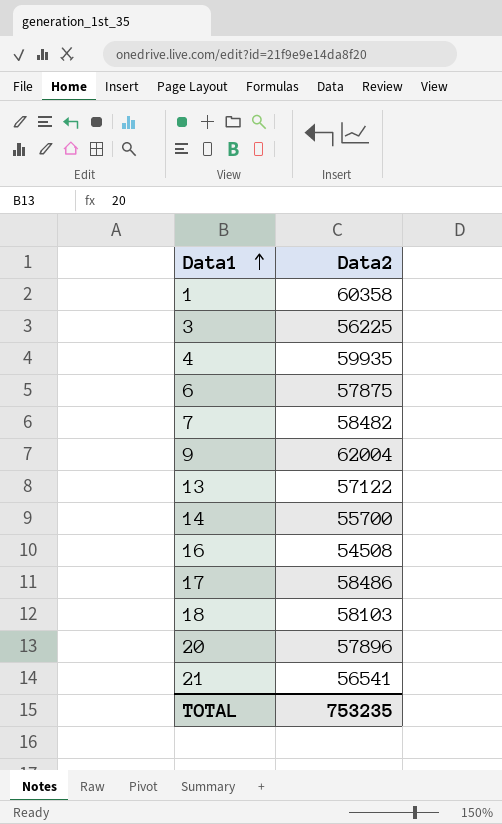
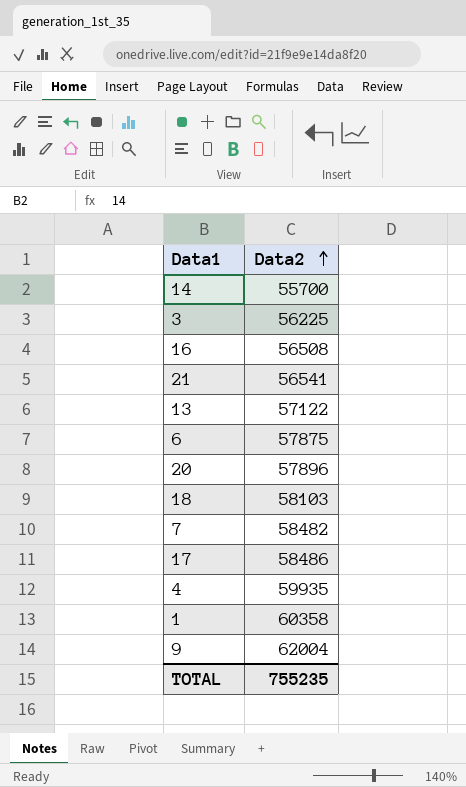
row order: Data1 ascending -> Data2 ascending
16 | Data2: 54508 -> 56508
TOTAL | Data2: 753235 -> 755235

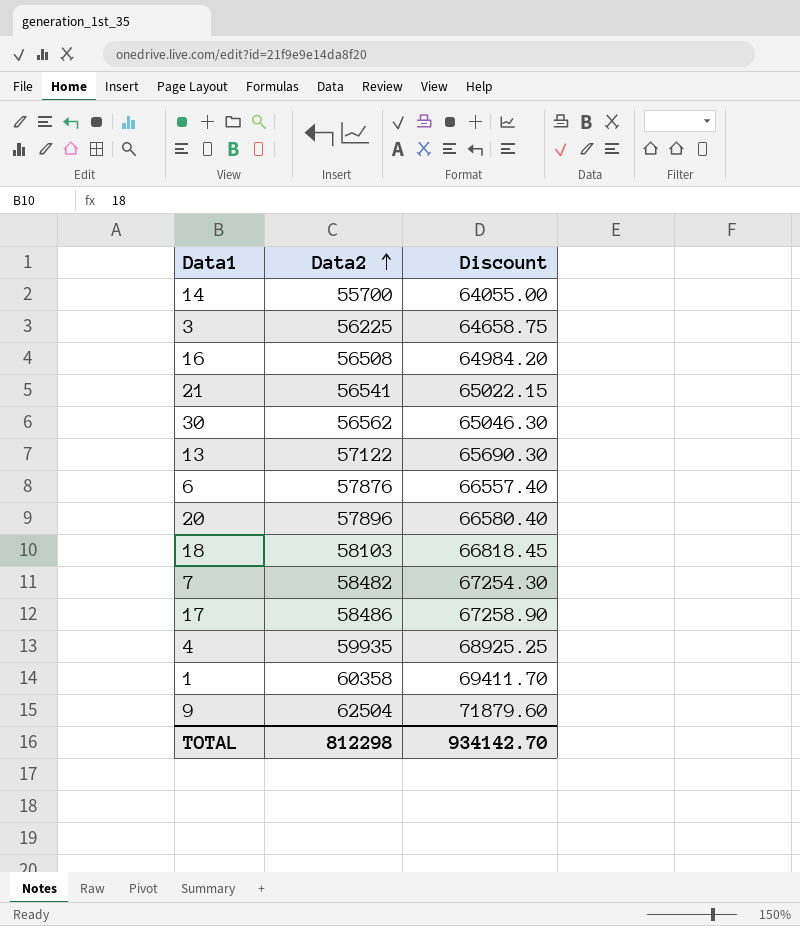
column Discount | formula: none -> [Data2] * 1.15
row 30: none -> 56562 | 65046.30
6 | Data2: 57875 -> 57876
9 | Data2: 62004 -> 62504
TOTAL | Data2: 755235 -> 812298

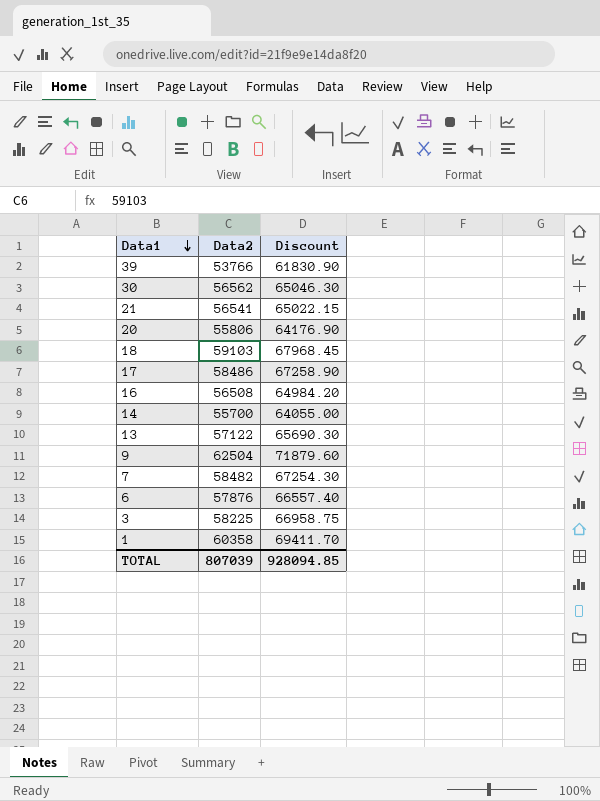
row order: Data2 ascending -> Data1 descending
row 4: 59935 | 68925.25 -> none
row 39: none -> 53766 | 61830.90
20 | Data2: 57896 -> 55806
20 | Discount: 66580.40 -> 64176.90
18 | Data2: 58103 -> 59103
18 | Discount: 66818.45 -> 67968.45
3 | Data2: 56225 -> 58225
3 | Discount: 64658.75 -> 66958.75
TOTAL | Data2: 812298 -> 807039
TOTAL | Discount: 934142.70 -> 928094.85

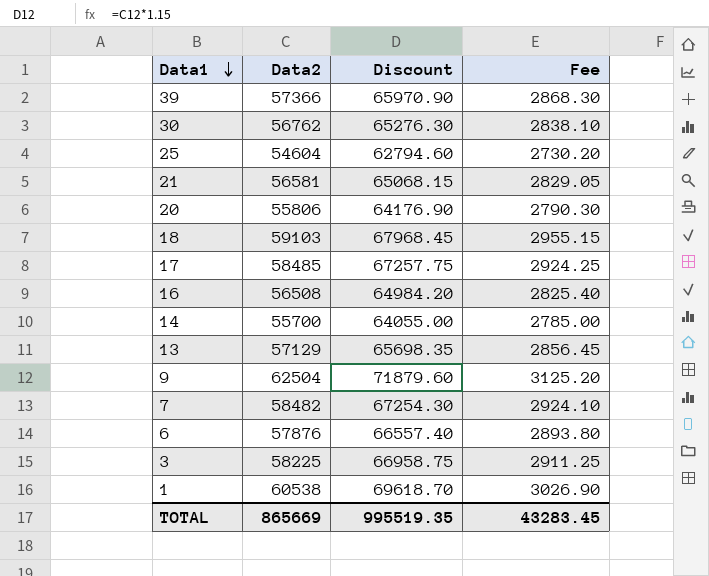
column Fee | formula: none -> [Data2] * 0.05
39 | Data2: 53766 -> 57366
39 | Discount: 61830.90 -> 65970.90
30 | Data2: 56562 -> 56762
30 | Discount: 65046.30 -> 65276.30
row 25: none -> 54604 | 62794.60 | 2730.20
21 | Data2: 56541 -> 56581
21 | Discount: 65022.15 -> 65068.15
17 | Data2: 58486 -> 58485
17 | Discount: 67258.90 -> 67257.75
13 | Data2: 57122 -> 57129
13 | Discount: 65690.30 -> 65698.35
1 | Data2: 60358 -> 60538
1 | Discount: 69411.70 -> 69618.70
TOTAL | Data2: 807039 -> 865669
TOTAL | Discount: 928094.85 -> 995519.35

